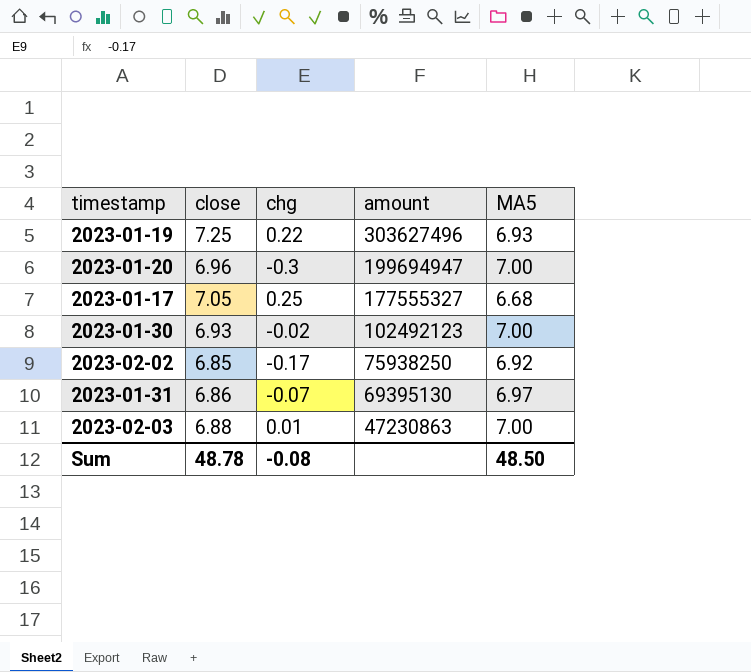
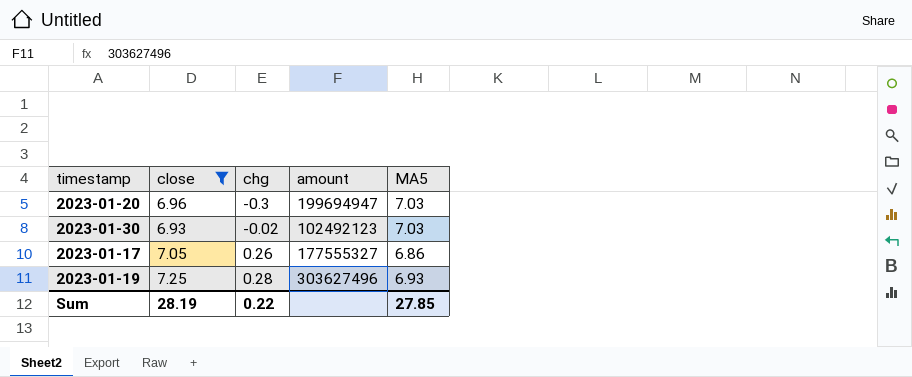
filter: none -> close >= 6.93
row order: amount descending -> chg ascending
2023-01-20 | MA5: 7.00 -> 7.03
2023-01-30 | MA5: 7.00 -> 7.03
2023-01-17 | chg: 0.25 -> 0.26
2023-01-17 | MA5: 6.68 -> 6.86
2023-01-19 | chg: 0.22 -> 0.28
Sum | close: 48.78 -> 28.19
Sum | chg: -0.08 -> 0.22
Sum | MA5: 48.50 -> 27.85

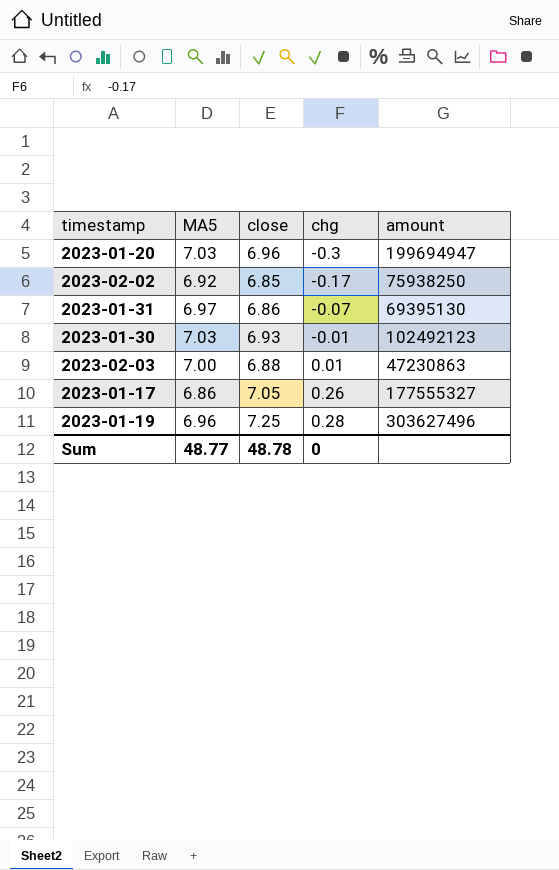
filter: close >= 6.93 -> none
column MA5 | position: 5 -> 2
2023-01-30 | chg: -0.02 -> -0.01
2023-01-19 | MA5: 6.93 -> 6.96
Sum | MA5: 27.85 -> 48.77
Sum | close: 28.19 -> 48.78
Sum | chg: 0.22 -> 0

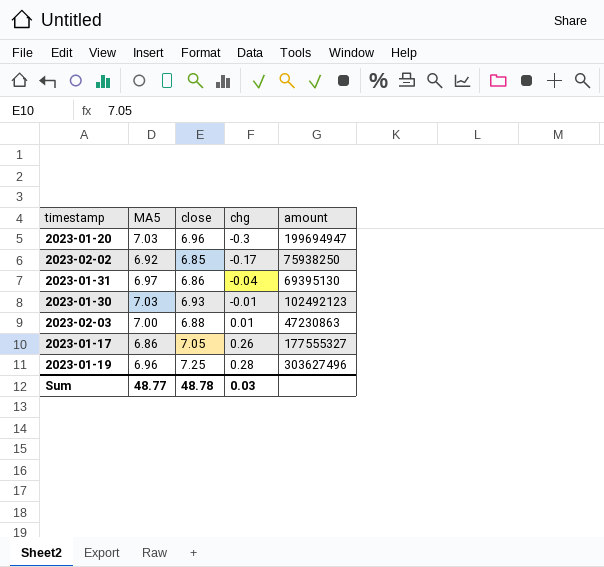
2023-01-31 | chg: -0.07 -> -0.04
Sum | chg: 0 -> 0.03

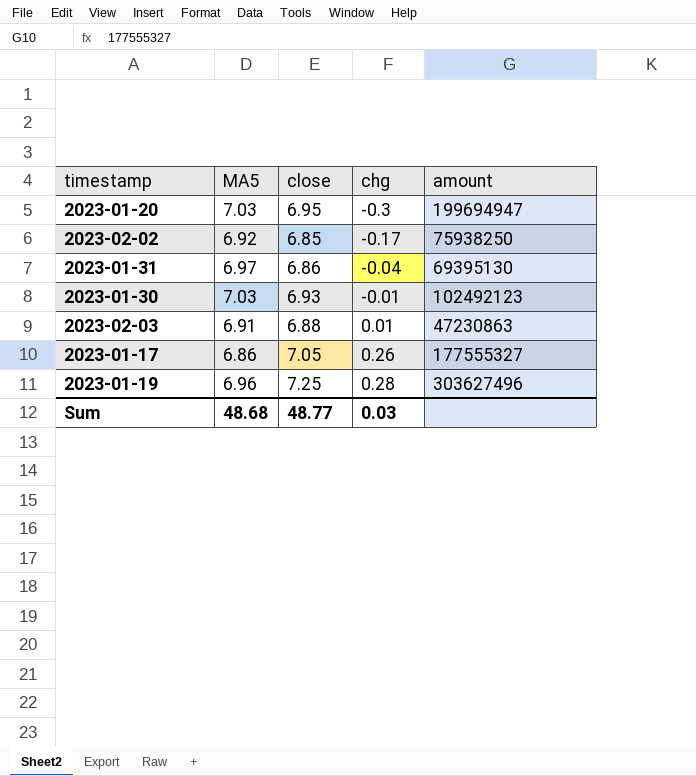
2023-01-20 | close: 6.96 -> 6.95
2023-02-03 | MA5: 7.00 -> 6.91
Sum | MA5: 48.77 -> 48.68
Sum | close: 48.78 -> 48.77

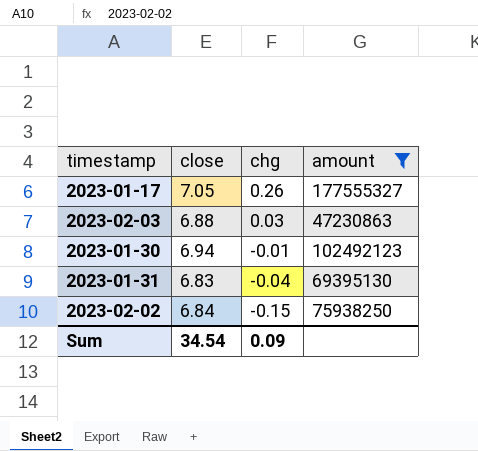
filter: none -> amount <= 177555327
row order: chg ascending -> chg descending
column MA5 | position: 2 -> none
2023-02-03 | chg: 0.01 -> 0.03
2023-01-30 | close: 6.93 -> 6.94
2023-01-31 | close: 6.86 -> 6.83
2023-02-02 | close: 6.85 -> 6.84
2023-02-02 | chg: -0.17 -> -0.15
Sum | close: 48.77 -> 34.54
Sum | chg: 0.03 -> 0.09

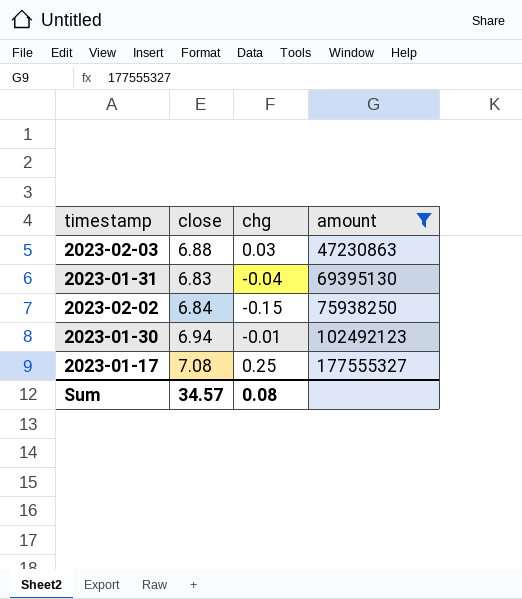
row order: chg descending -> amount ascending
2023-01-17 | close: 7.05 -> 7.08
2023-01-17 | chg: 0.26 -> 0.25
Sum | close: 34.54 -> 34.57
Sum | chg: 0.09 -> 0.08

